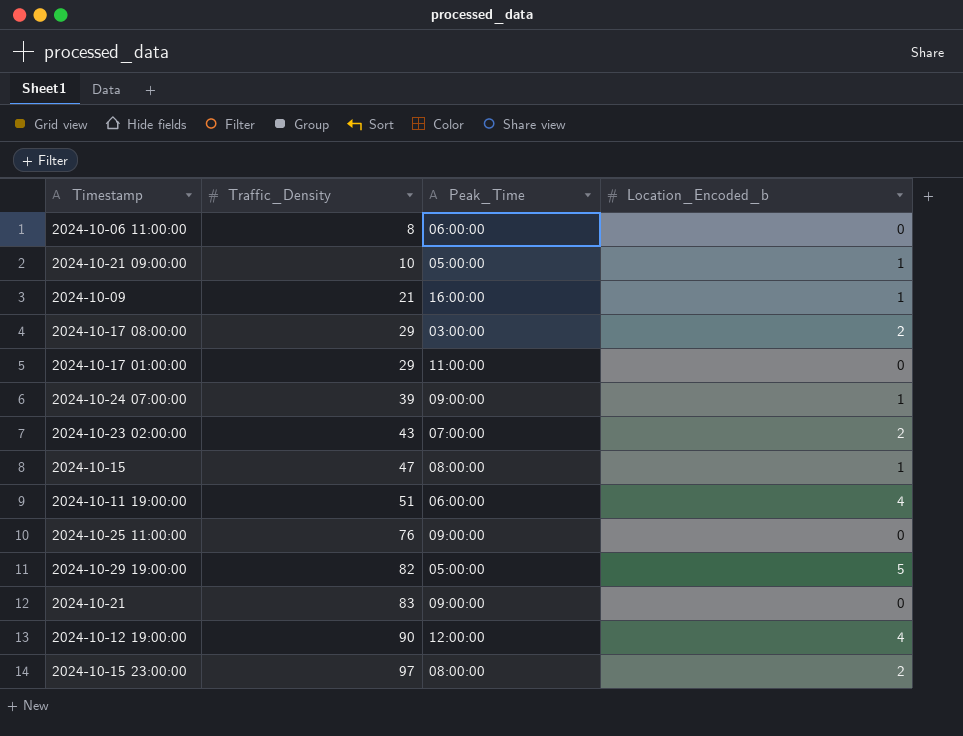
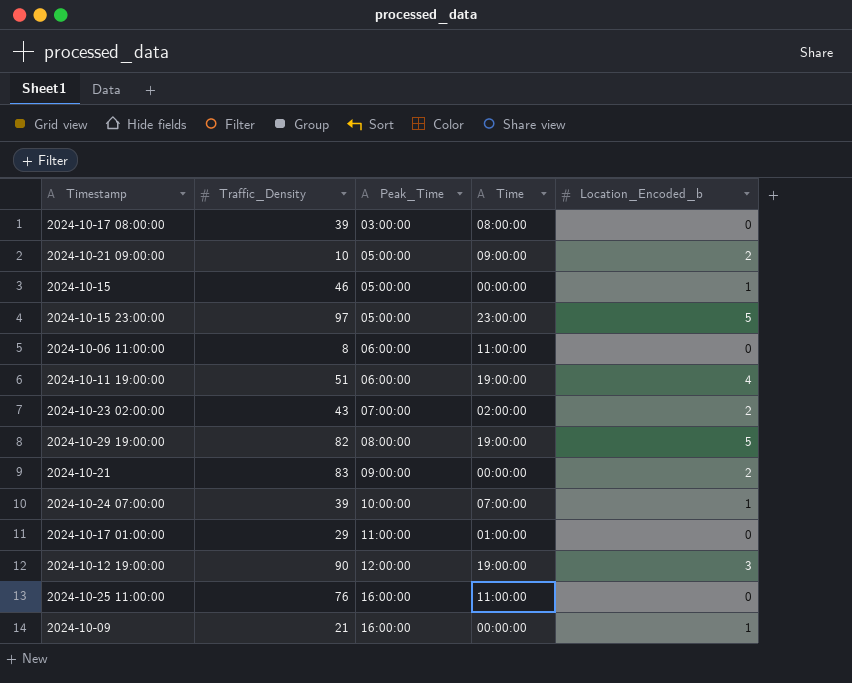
row order: Traffic_Density ascending -> Peak_Time ascending
column Time | position: none -> 4
2024-10-17 08:00:00 | Traffic_Density: 29 -> 39
2024-10-17 08:00:00 | Location_Encoded_b: 2 -> 0
2024-10-21 09:00:00 | Location_Encoded_b: 1 -> 2
2024-10-15 | Traffic_Density: 47 -> 46
2024-10-15 | Peak_Time: 08:00:00 -> 05:00:00
2024-10-15 23:00:00 | Peak_Time: 08:00:00 -> 05:00:00
2024-10-15 23:00:00 | Location_Encoded_b: 2 -> 5
2024-10-29 19:00:00 | Peak_Time: 05:00:00 -> 08:00:00
2024-10-21 | Location_Encoded_b: 0 -> 2
2024-10-24 07:00:00 | Peak_Time: 09:00:00 -> 10:00:00
2024-10-12 19:00:00 | Location_Encoded_b: 4 -> 3
2024-10-25 11:00:00 | Peak_Time: 09:00:00 -> 16:00:00

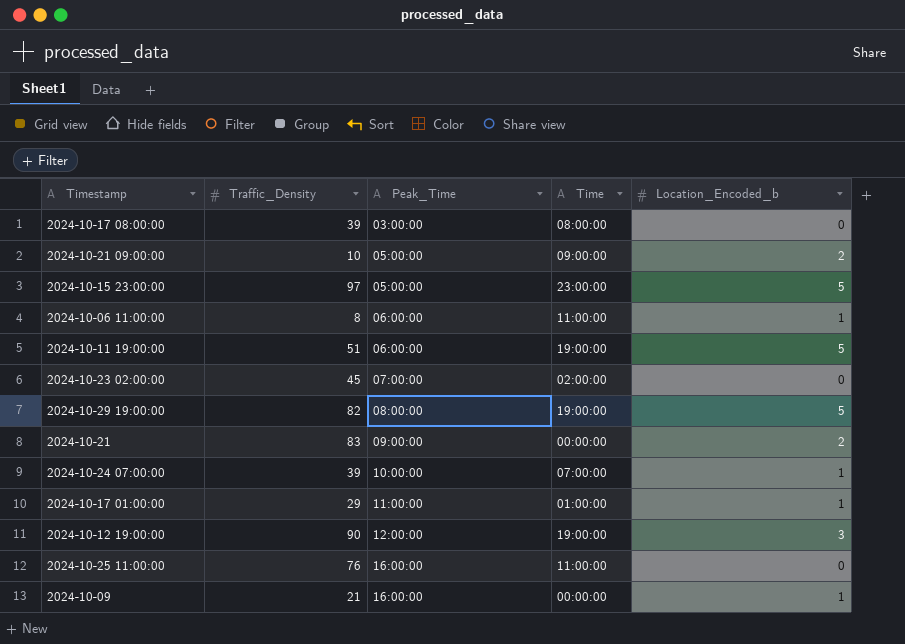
row 2024-10-15: 46 | 05:00:00 | 00:00:00 | 1 -> none
2024-10-06 11:00:00 | Location_Encoded_b: 0 -> 1
2024-10-11 19:00:00 | Location_Encoded_b: 4 -> 5
2024-10-23 02:00:00 | Traffic_Density: 43 -> 45
2024-10-23 02:00:00 | Location_Encoded_b: 2 -> 0
2024-10-17 01:00:00 | Location_Encoded_b: 0 -> 1

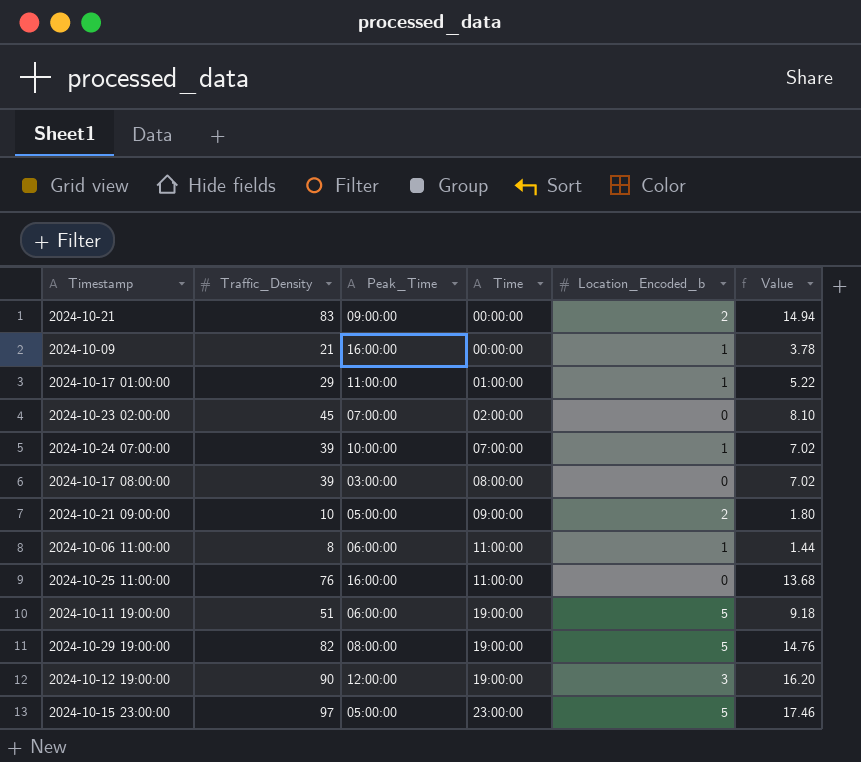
row order: Peak_Time ascending -> Time ascending
column Value | formula: none -> [Traffic_Density] * 0.18

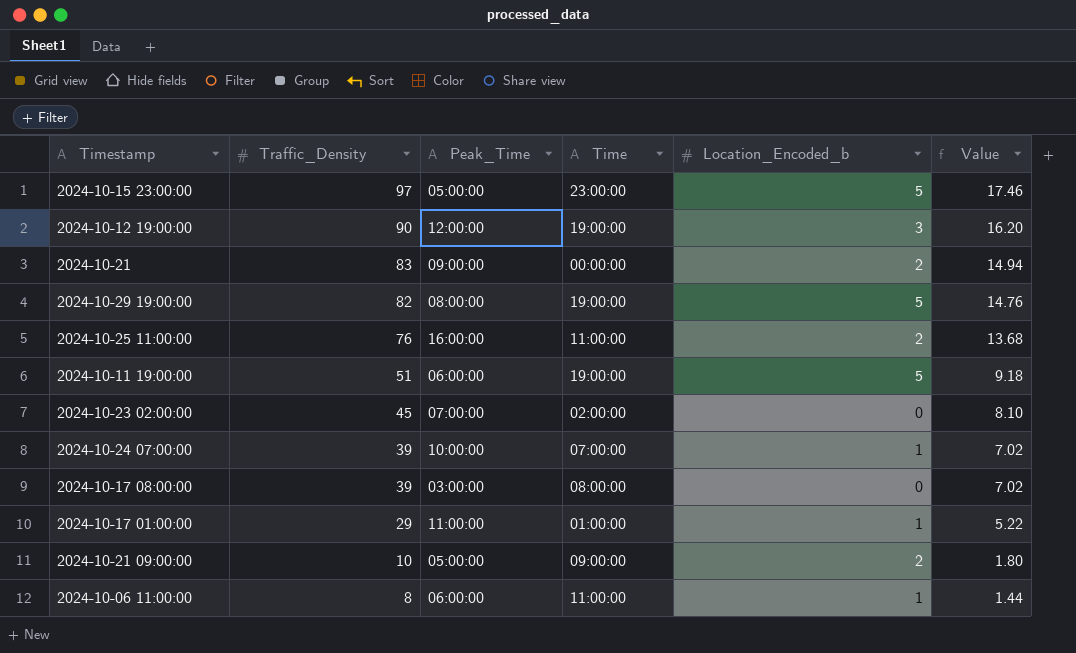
row order: Time ascending -> Traffic_Density descending
row 2024-10-09: 21 | 16:00:00 | 00:00:00 | 1 | 3.78 -> none
2024-10-25 11:00:00 | Location_Encoded_b: 0 -> 2

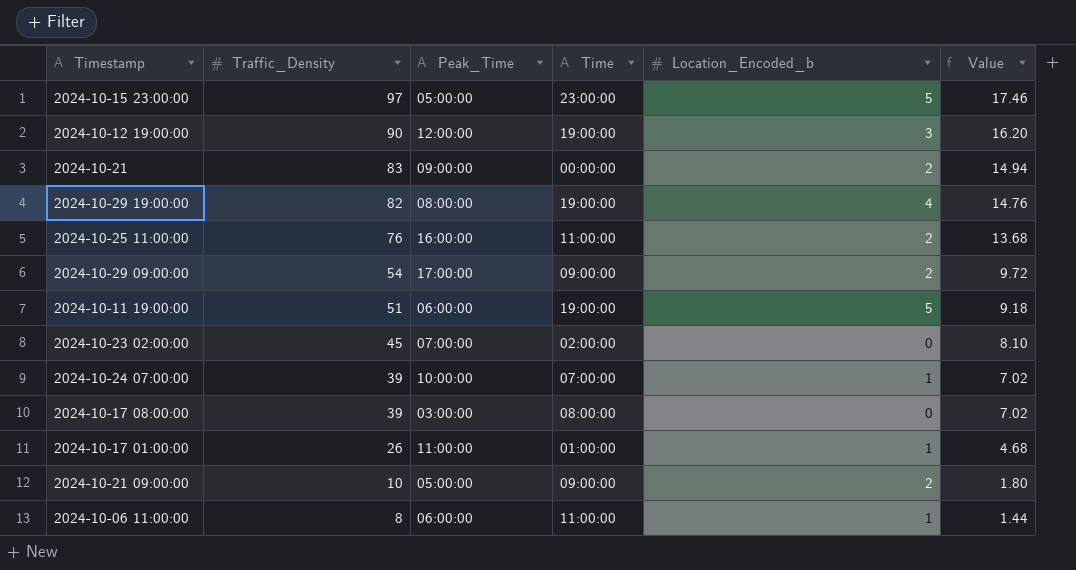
2024-10-29 19:00:00 | Location_Encoded_b: 5 -> 4
row 2024-10-29 09:00:00: none -> 54 | 17:00:00 | 09:00:00 | 2 | 9.72
2024-10-17 01:00:00 | Traffic_Density: 29 -> 26
2024-10-17 01:00:00 | Value: 5.22 -> 4.68

